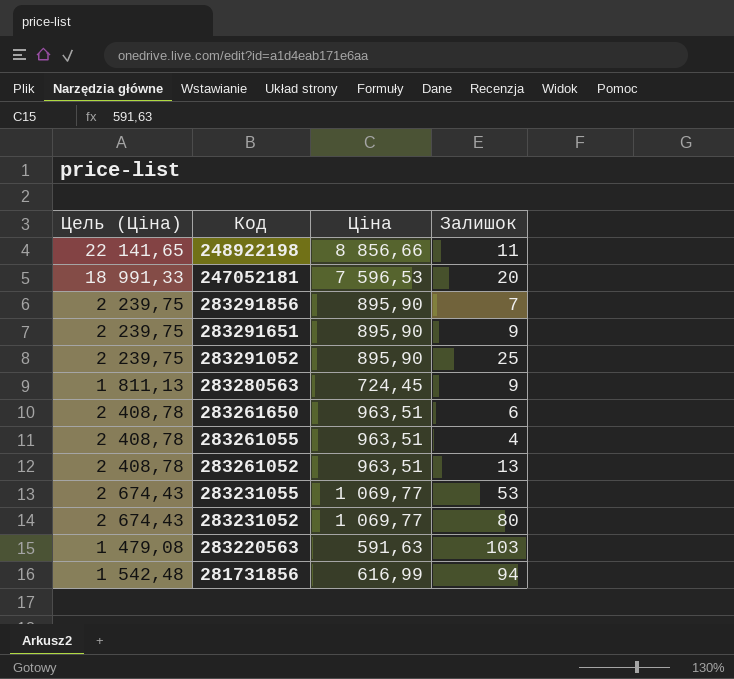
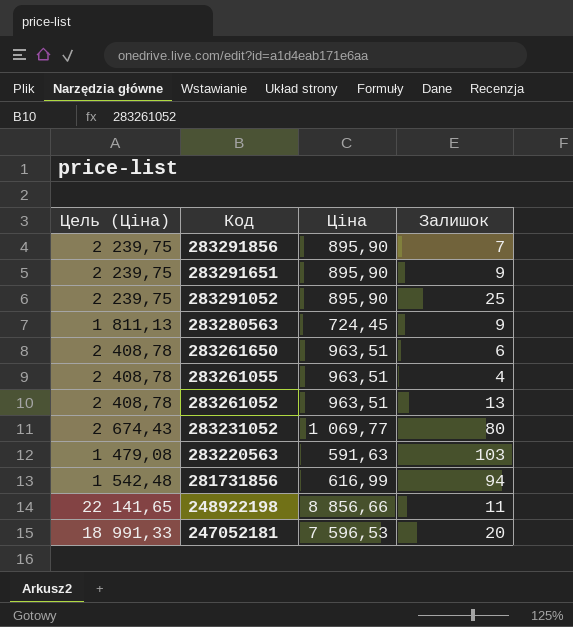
row order: none -> Код descending
row 283231055: 2 674,43 | 1 069,77 | 53 -> none

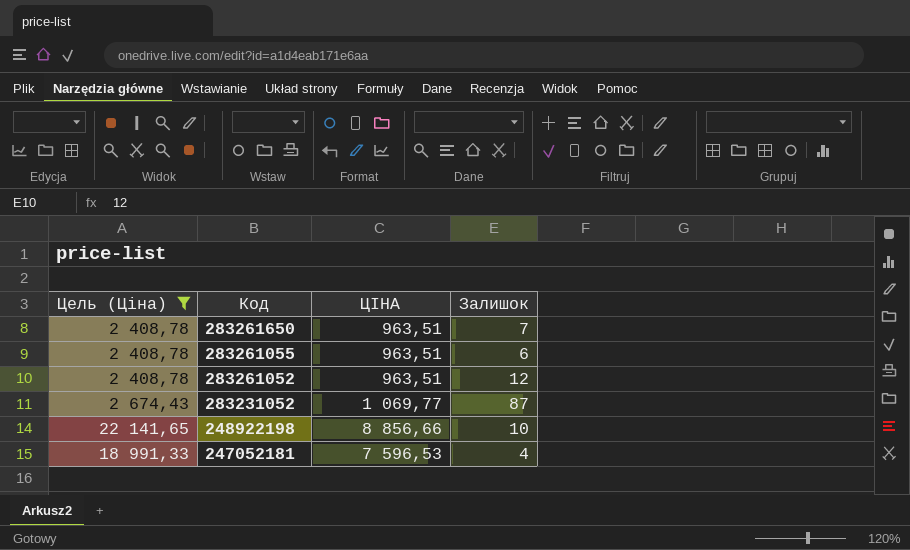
filter: none -> Цель (Ціна) >= 2 408,78
column name: Ціна -> ЦІНА
283261650 | Залишок: 6 -> 7
283261055 | Залишок: 4 -> 6
283261052 | Залишок: 13 -> 12
283231052 | Залишок: 80 -> 87
248922198 | Залишок: 11 -> 10
247052181 | Залишок: 20 -> 4

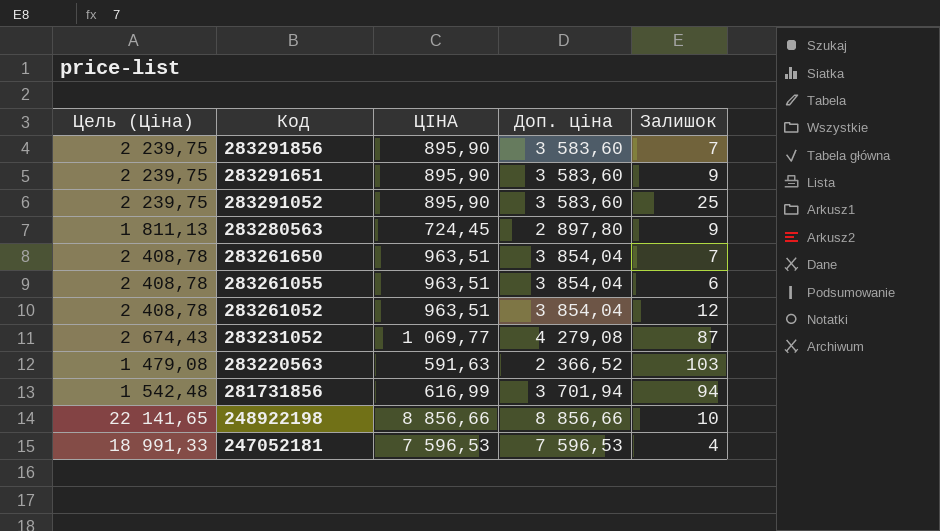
filter: Цель (Ціна) >= 2 408,78 -> none
column Доп. ціна | position: none -> 4

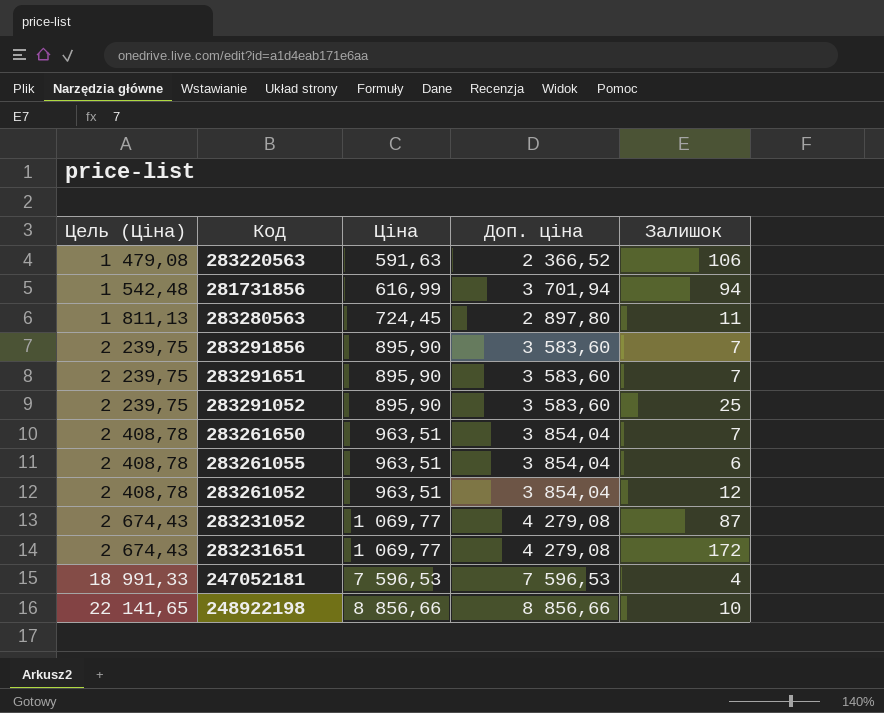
row order: Код descending -> Цель (Ціна) ascending
column name: ЦІНА -> Ціна
283220563 | Залишок: 103 -> 106
283280563 | Залишок: 9 -> 11
283291651 | Залишок: 9 -> 7
row 283231651: none -> 2 674,43 | 1 069,77 | 4 279,08 | 172

